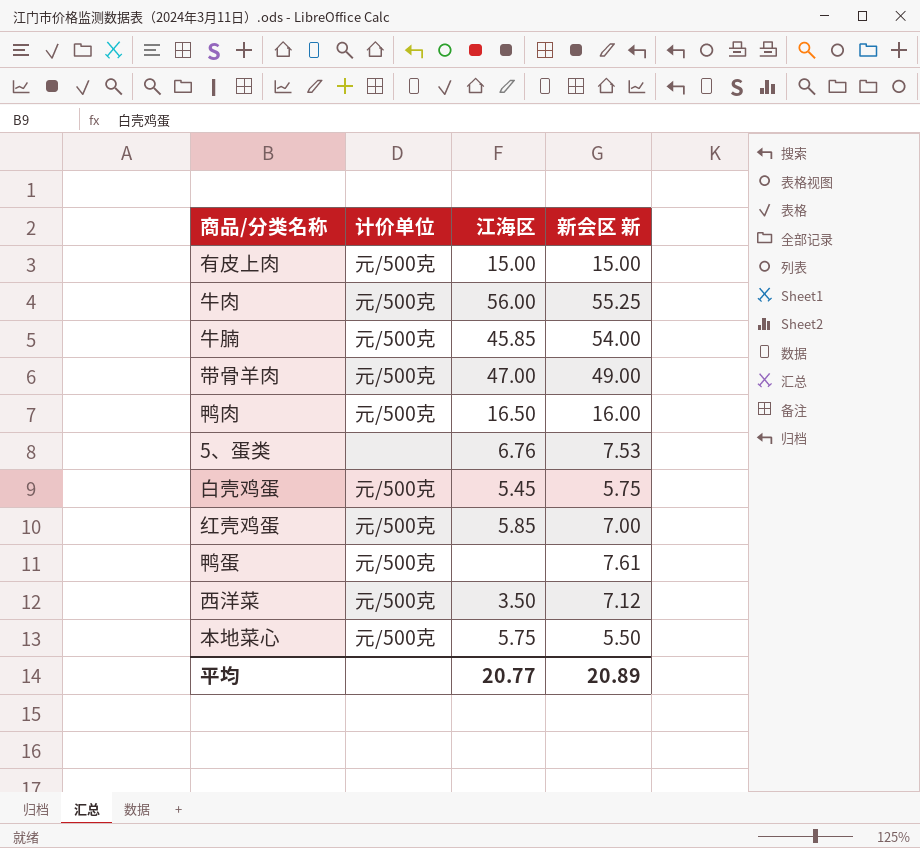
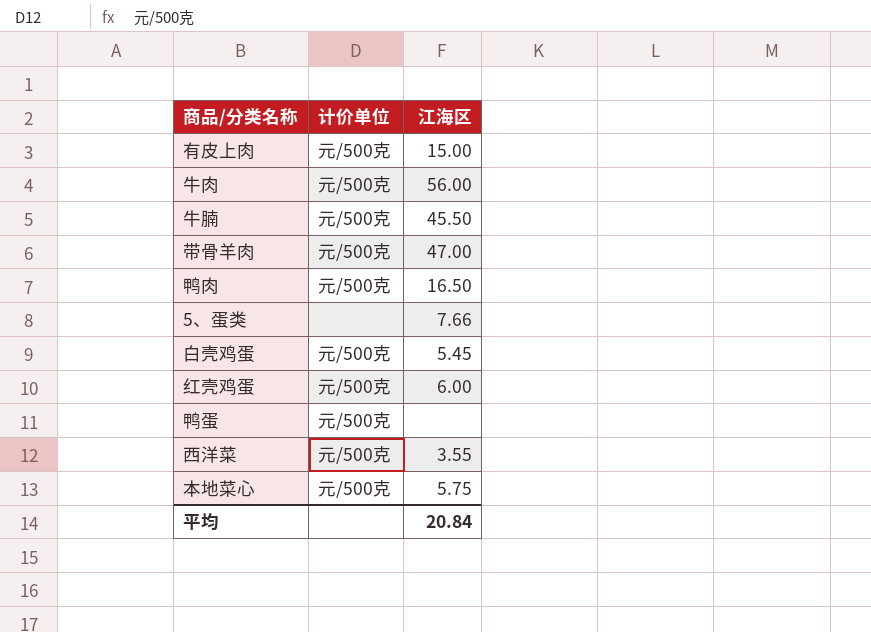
column 新会区 新 | position: 4 -> none
牛腩 | 江海区: 45.85 -> 45.50
5、蛋类 | 江海区: 6.76 -> 7.66
红壳鸡蛋 | 江海区: 5.85 -> 6.00
西洋菜 | 江海区: 3.50 -> 3.55
平均 | 江海区: 20.77 -> 20.84

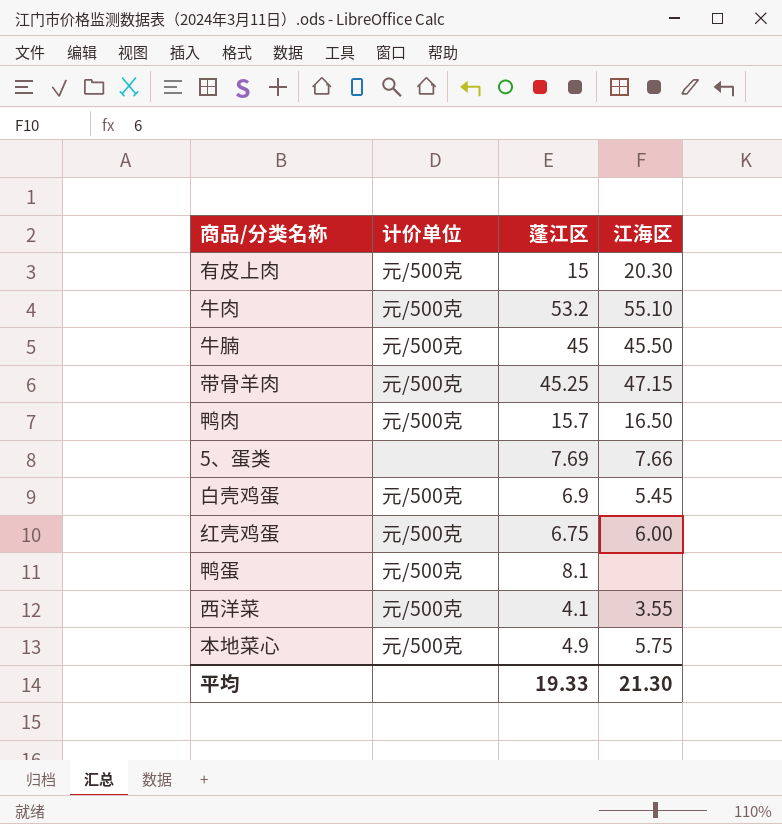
column 蓬江区 | position: none -> 3
有皮上肉 | 江海区: 15.00 -> 20.30
牛肉 | 江海区: 56.00 -> 55.10
带骨羊肉 | 江海区: 47.00 -> 47.15
平均 | 江海区: 20.84 -> 21.30

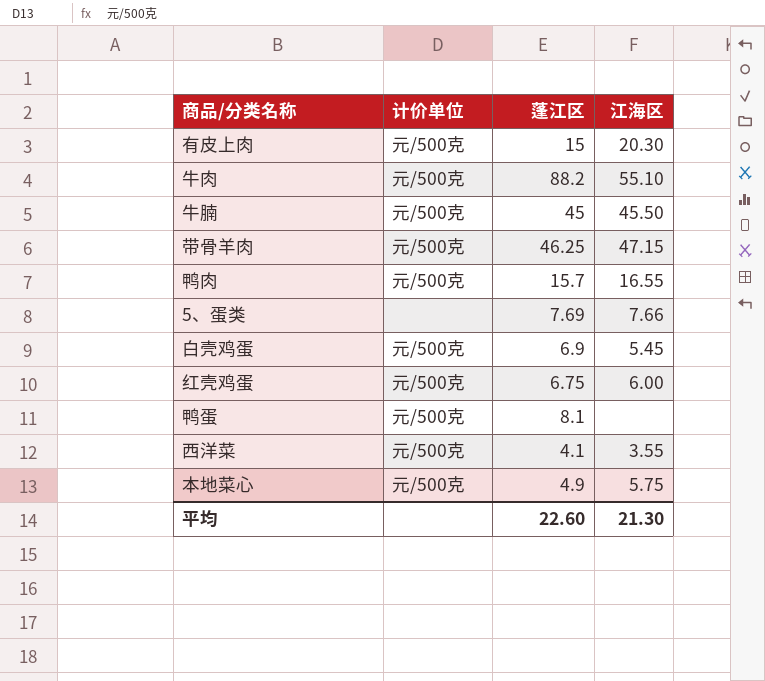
牛肉 | 蓬江区: 53.2 -> 88.2
带骨羊肉 | 蓬江区: 45.25 -> 46.25
鸭肉 | 江海区: 16.50 -> 16.55
平均 | 蓬江区: 19.33 -> 22.60

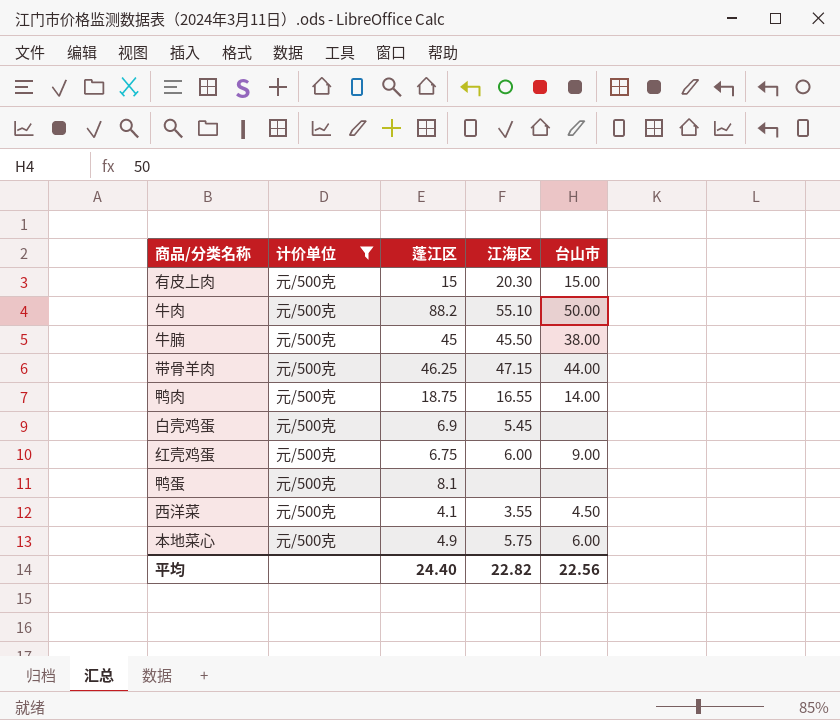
filter: none -> 计价单位 = 元/500克
column 台山市 | position: none -> 5
鸭肉 | 蓬江区: 15.7 -> 18.75
平均 | 蓬江区: 22.60 -> 24.40
平均 | 江海区: 21.30 -> 22.82

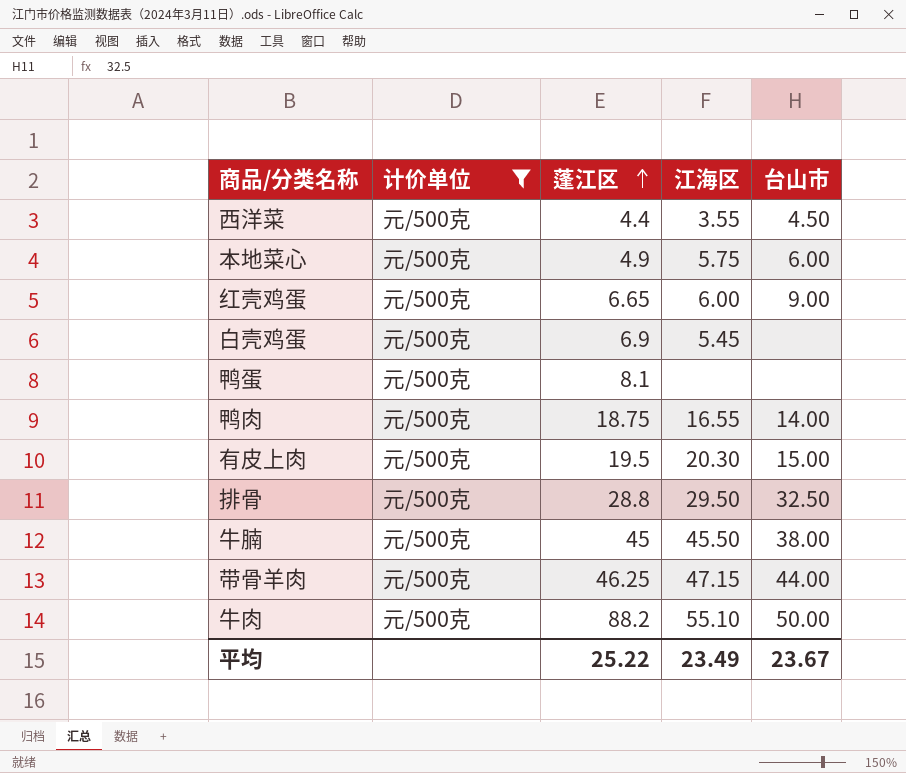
row order: none -> 蓬江区 ascending
西洋菜 | 蓬江区: 4.1 -> 4.4
红壳鸡蛋 | 蓬江区: 6.75 -> 6.65
有皮上肉 | 蓬江区: 15 -> 19.5
row 排骨: none -> 元/500克 | 28.8 | 29.50 | 32.50
平均 | 蓬江区: 24.40 -> 25.22
平均 | 江海区: 22.82 -> 23.49
平均 | 台山市: 22.56 -> 23.67

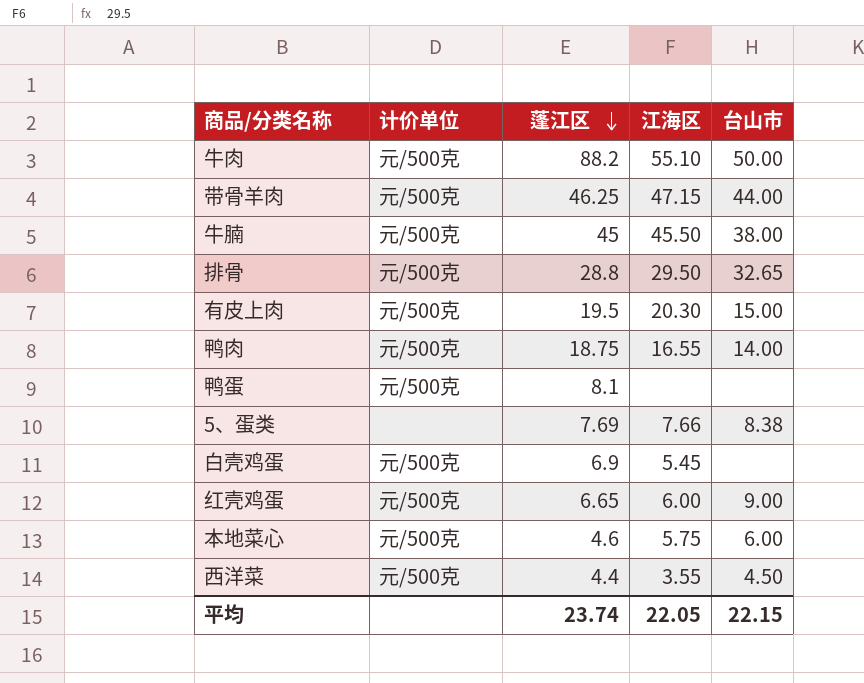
filter: 计价单位 = 元/500克 -> none
row order: 蓬江区 ascending -> 蓬江区 descending
排骨 | 台山市: 32.50 -> 32.65
本地菜心 | 蓬江区: 4.9 -> 4.6
平均 | 蓬江区: 25.22 -> 23.74
平均 | 江海区: 23.49 -> 22.05
平均 | 台山市: 23.67 -> 22.15

